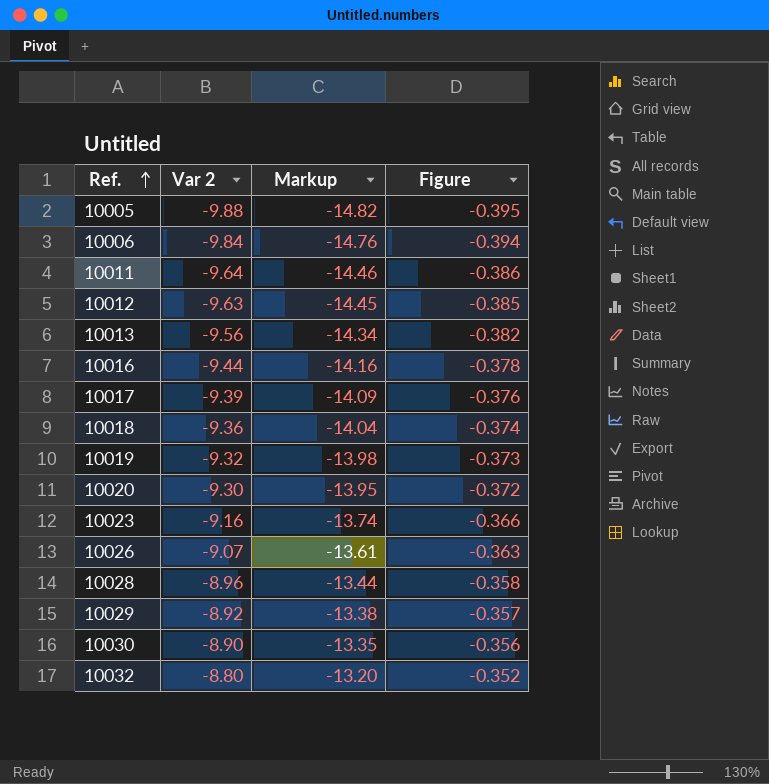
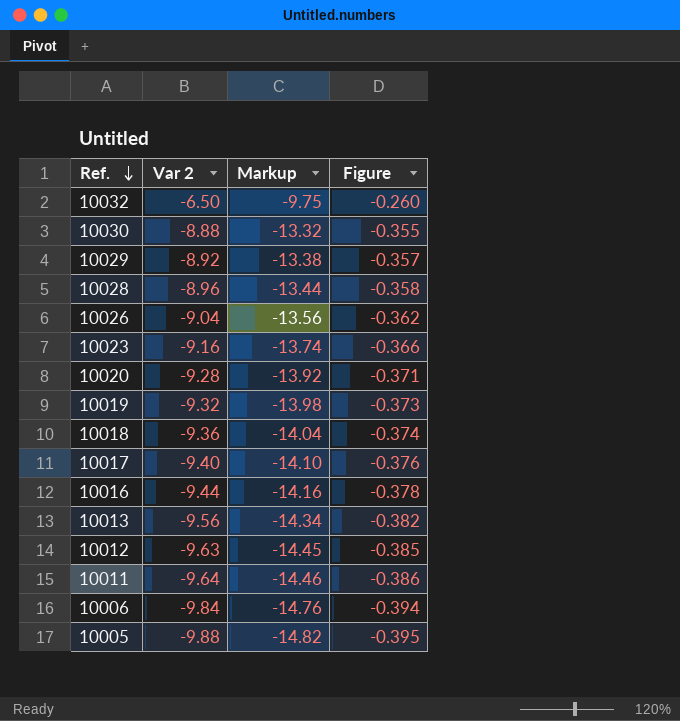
row order: Ref. ascending -> Ref. descending
10032 | Var 2: -8.80 -> -6.50
10032 | Markup: -13.20 -> -9.75
10032 | Figure: -0.352 -> -0.260
10030 | Var 2: -8.90 -> -8.88
10030 | Markup: -13.35 -> -13.32
10030 | Figure: -0.356 -> -0.355
10026 | Var 2: -9.07 -> -9.04
10026 | Markup: -13.61 -> -13.56
10026 | Figure: -0.363 -> -0.362
10020 | Var 2: -9.30 -> -9.28
10020 | Markup: -13.95 -> -13.92
10020 | Figure: -0.372 -> -0.371
10017 | Var 2: -9.39 -> -9.40
10017 | Markup: -14.09 -> -14.10

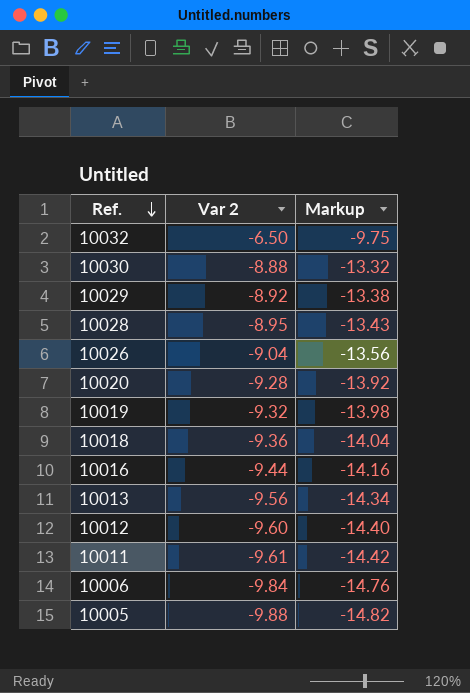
column Figure | formula: [Var 2] * 0.04 -> none
row 10023: -9.16 | -13.74 | -0.366 -> none
row 10017: -9.40 | -14.10 | -0.376 -> none
10028 | Var 2: -8.96 -> -8.95
10028 | Markup: -13.44 -> -13.43
10012 | Var 2: -9.63 -> -9.60
10012 | Markup: -14.45 -> -14.40
10011 | Var 2: -9.64 -> -9.61
10011 | Markup: -14.46 -> -14.42

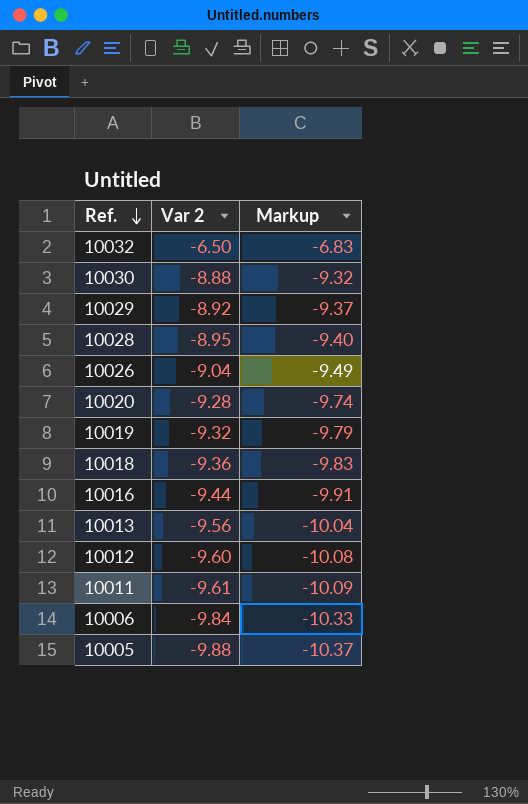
column Markup | formula: [Var 2] * 1.5 -> [Var 2] * 1.05

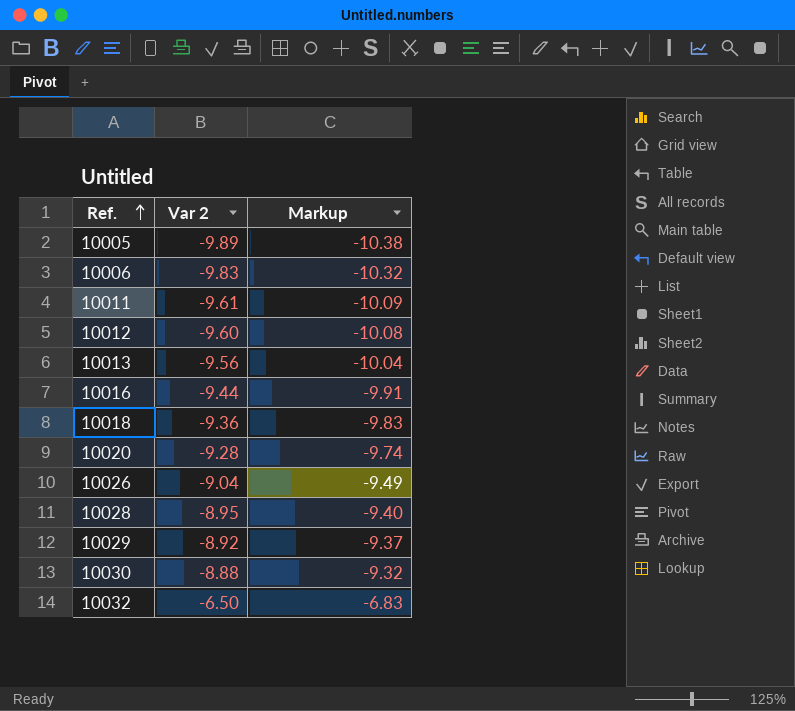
row order: Ref. descending -> Ref. ascending
row 10019: -9.32 | -9.79 -> none
10005 | Var 2: -9.88 -> -9.89
10005 | Markup: -10.37 -> -10.38
10006 | Var 2: -9.84 -> -9.83
10006 | Markup: -10.33 -> -10.32

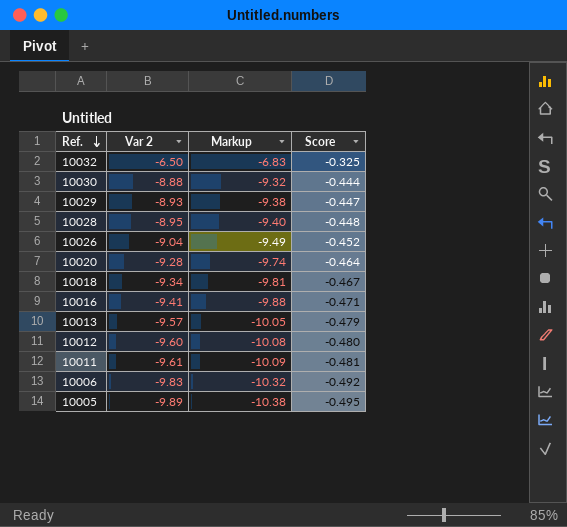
row order: Ref. ascending -> Ref. descending
column Score | formula: none -> [Var 2] * 0.05
10029 | Var 2: -8.92 -> -8.93
10029 | Markup: -9.37 -> -9.38
10018 | Var 2: -9.36 -> -9.34
10018 | Markup: -9.83 -> -9.81
10016 | Var 2: -9.44 -> -9.41
10016 | Markup: -9.91 -> -9.88
10013 | Var 2: -9.56 -> -9.57
10013 | Markup: -10.04 -> -10.05

